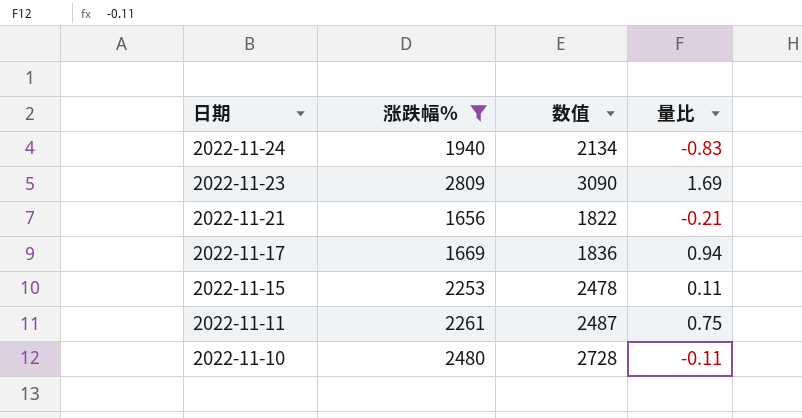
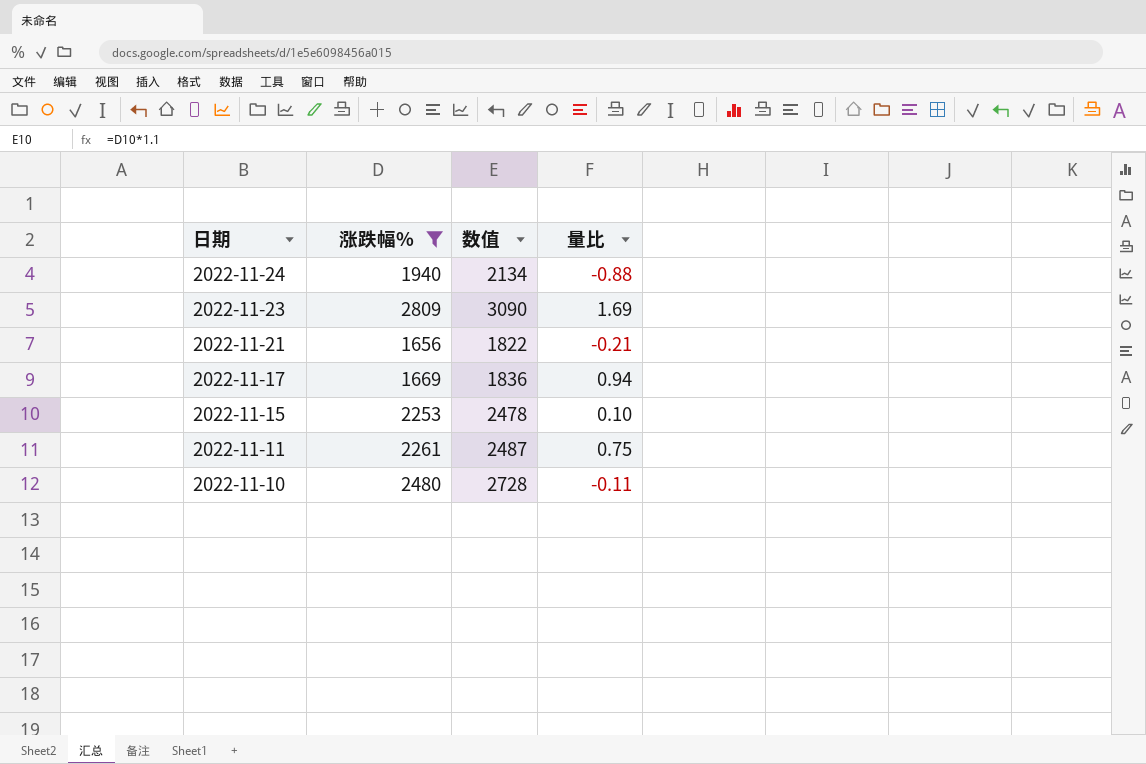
2022-11-24 | 量比: -0.83 -> -0.88
2022-11-15 | 量比: 0.11 -> 0.10

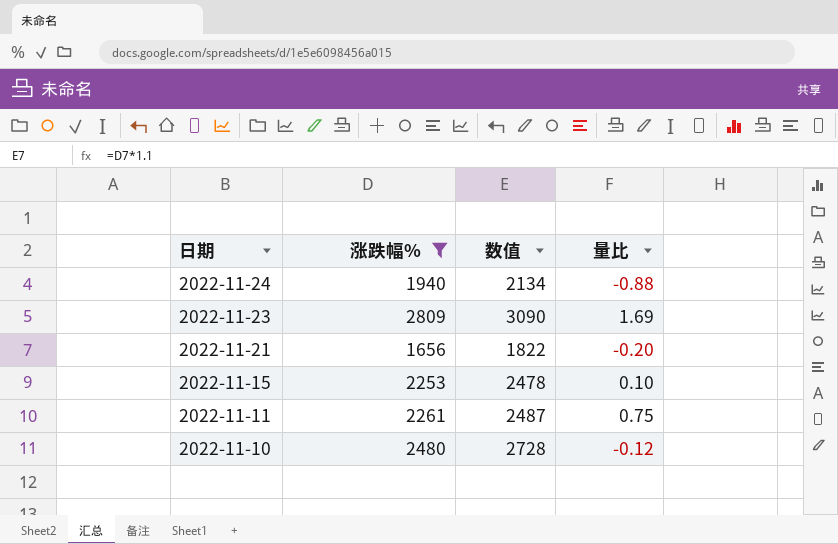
row 2022-11-17: 1669 | 1836 | 0.94 -> none
2022-11-21 | 量比: -0.21 -> -0.20
2022-11-10 | 量比: -0.11 -> -0.12

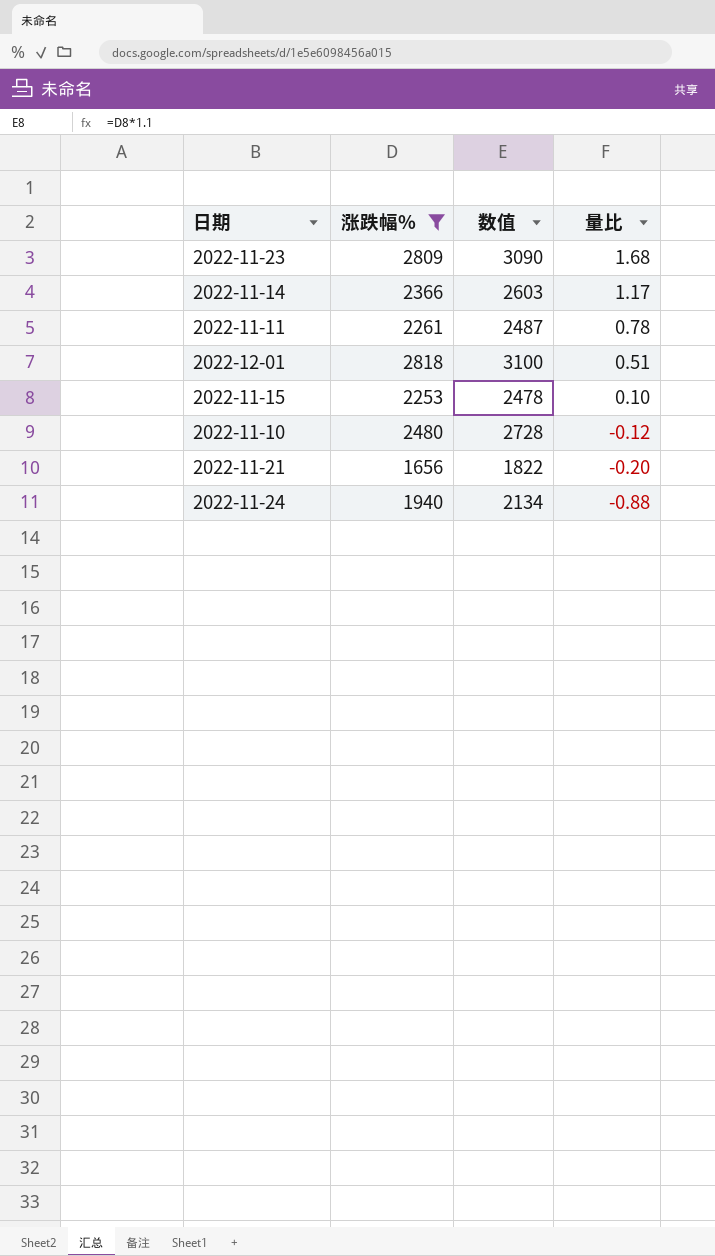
row order: 日期 descending -> 量比 descending
2022-11-23 | 量比: 1.69 -> 1.68
row 2022-11-14: none -> 2366 | 2603 | 1.17
2022-11-11 | 量比: 0.75 -> 0.78
row 2022-12-01: none -> 2818 | 3100 | 0.51

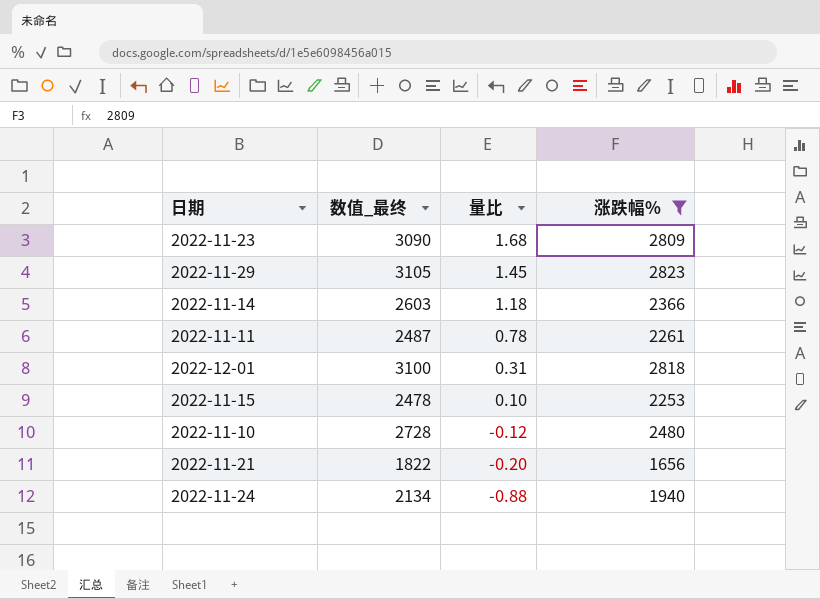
column name: 数值 -> 数值_最终
column 涨跌幅% | position: 2 -> 4
row 2022-11-29: none -> 3105 | 1.45 | 2823
2022-11-14 | 量比: 1.17 -> 1.18
2022-12-01 | 量比: 0.51 -> 0.31

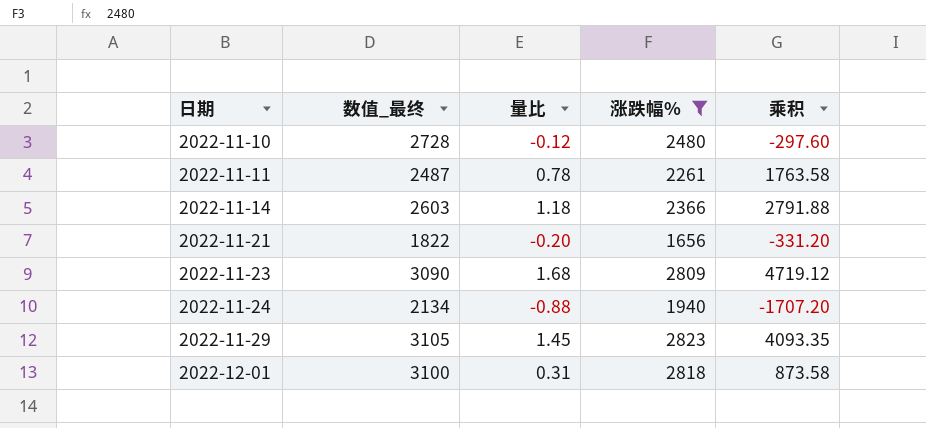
row order: 量比 descending -> 日期 ascending
column 乘积 | formula: none -> [量比] * [涨跌幅%]
row 2022-11-15: 2478 | 0.10 | 2253 -> none

